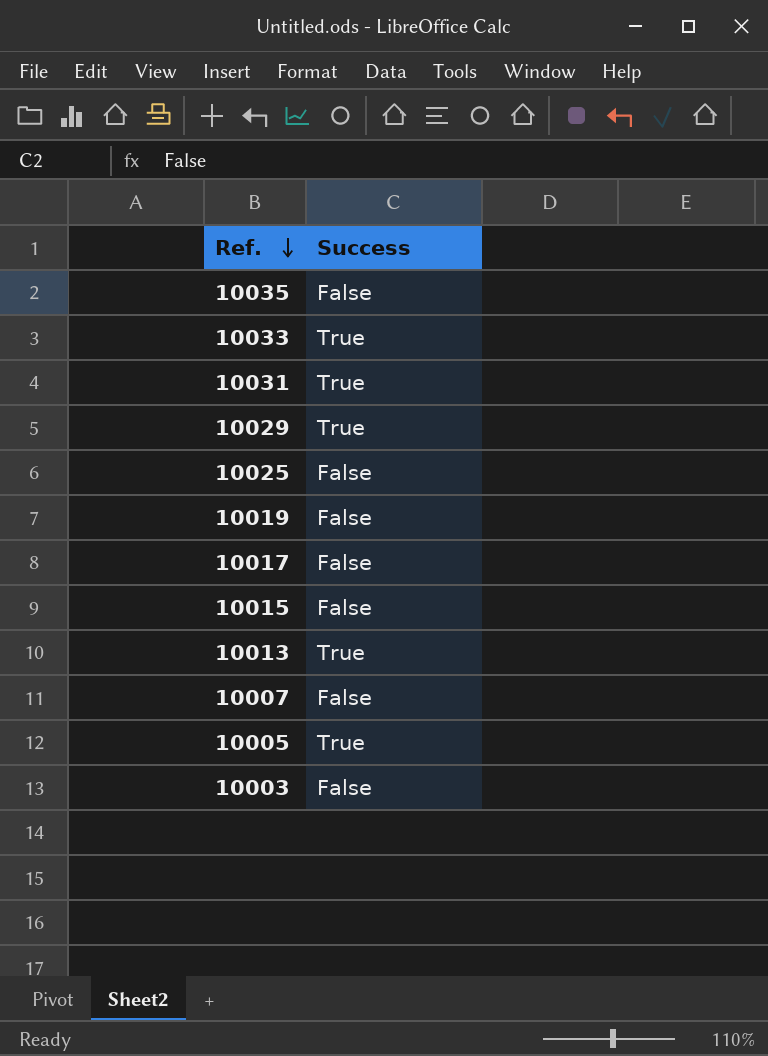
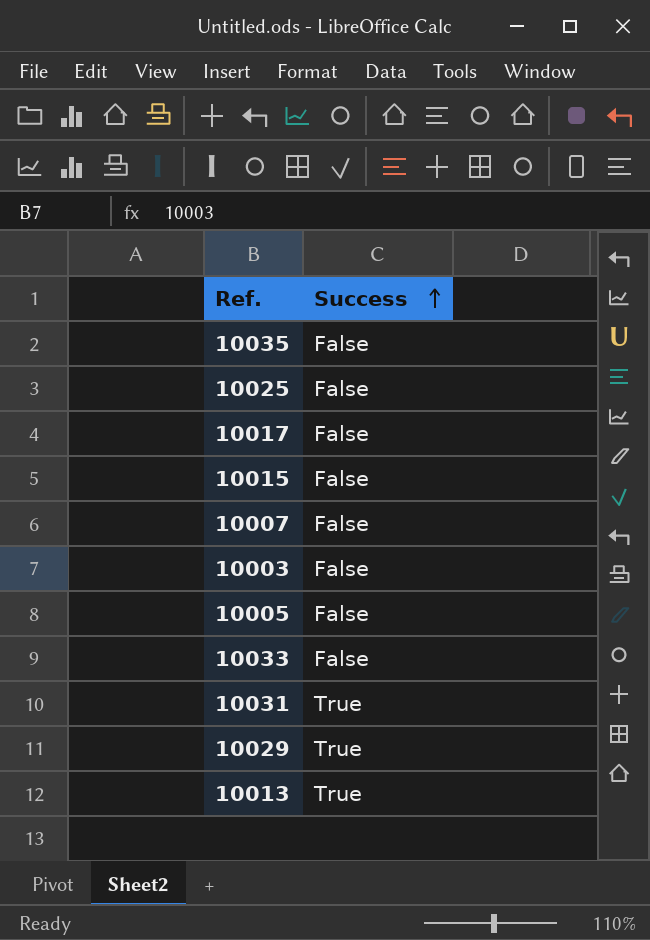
row order: Ref. descending -> Success ascending
row 10019: False -> none
10005 | Success: True -> False
10033 | Success: True -> False

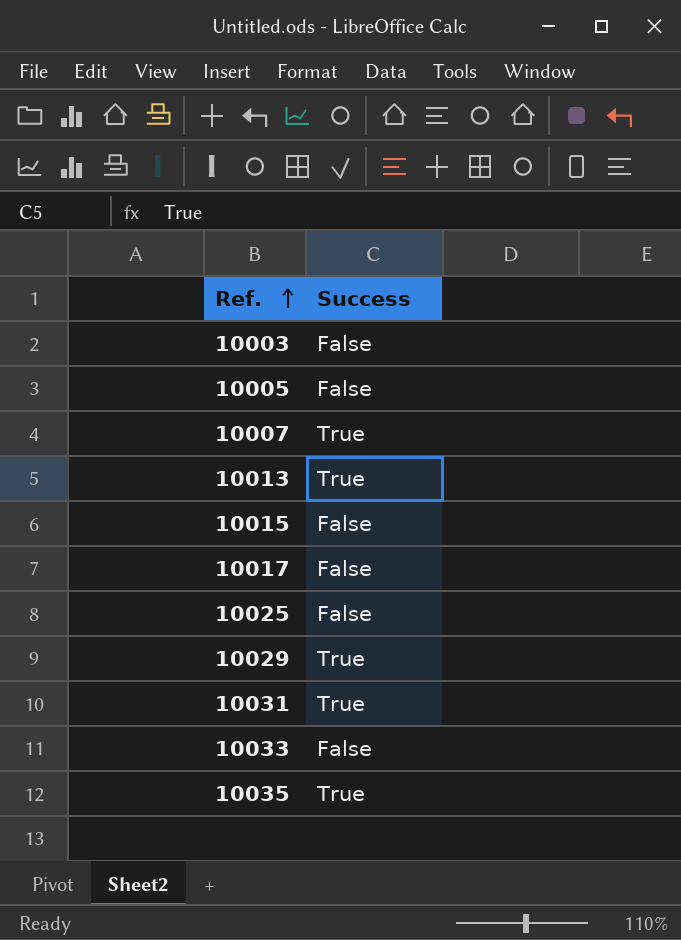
row order: Success ascending -> Ref. ascending
10007 | Success: False -> True
10035 | Success: False -> True

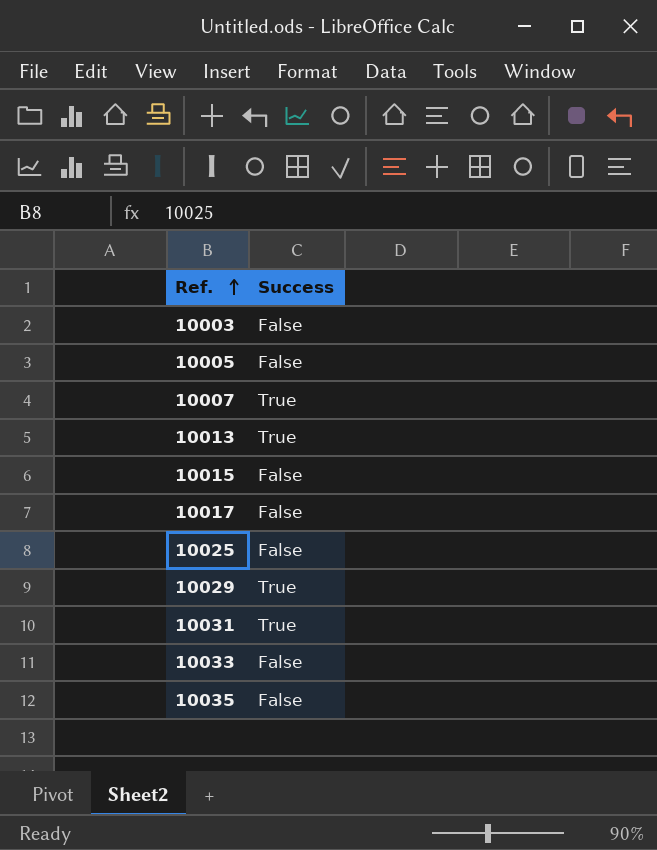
10035 | Success: True -> False

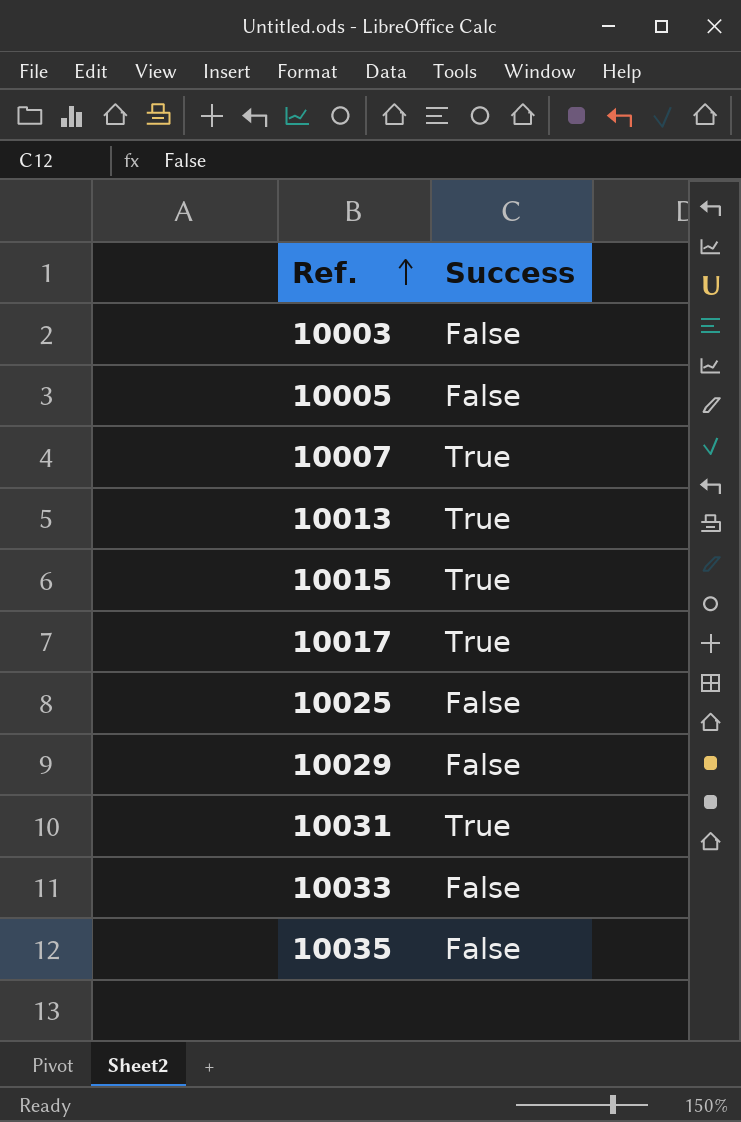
10015 | Success: False -> True
10017 | Success: False -> True
10029 | Success: True -> False

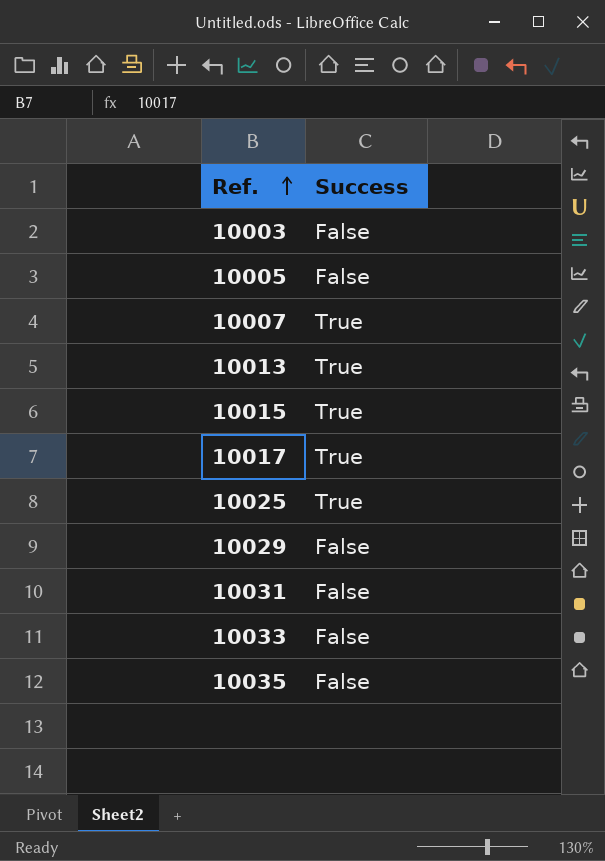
10025 | Success: False -> True
10031 | Success: True -> False

